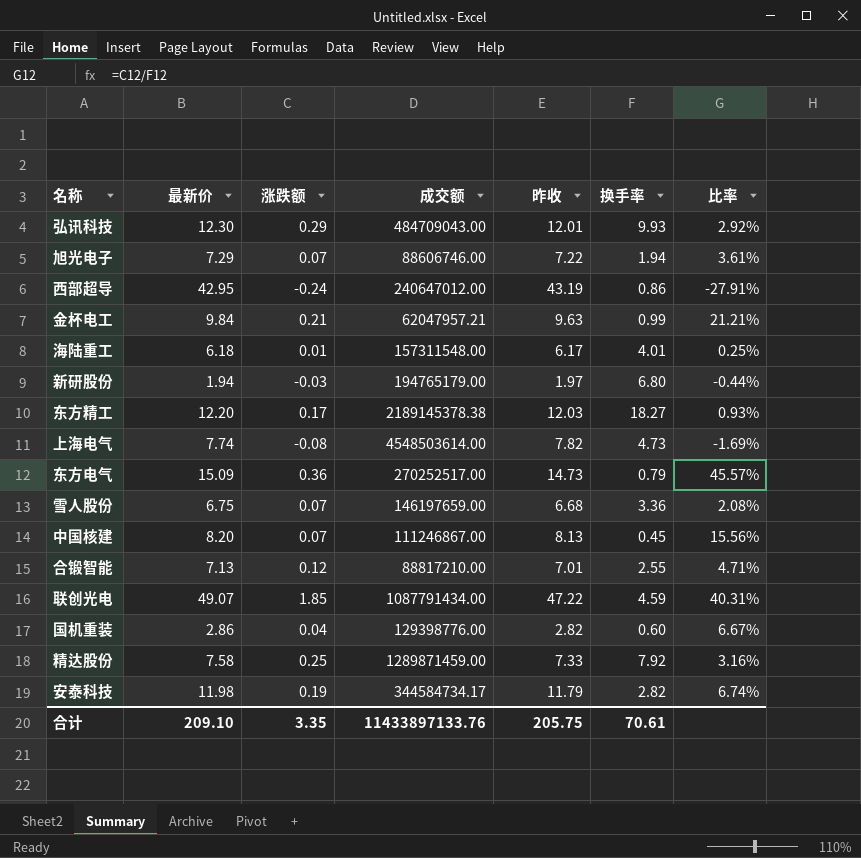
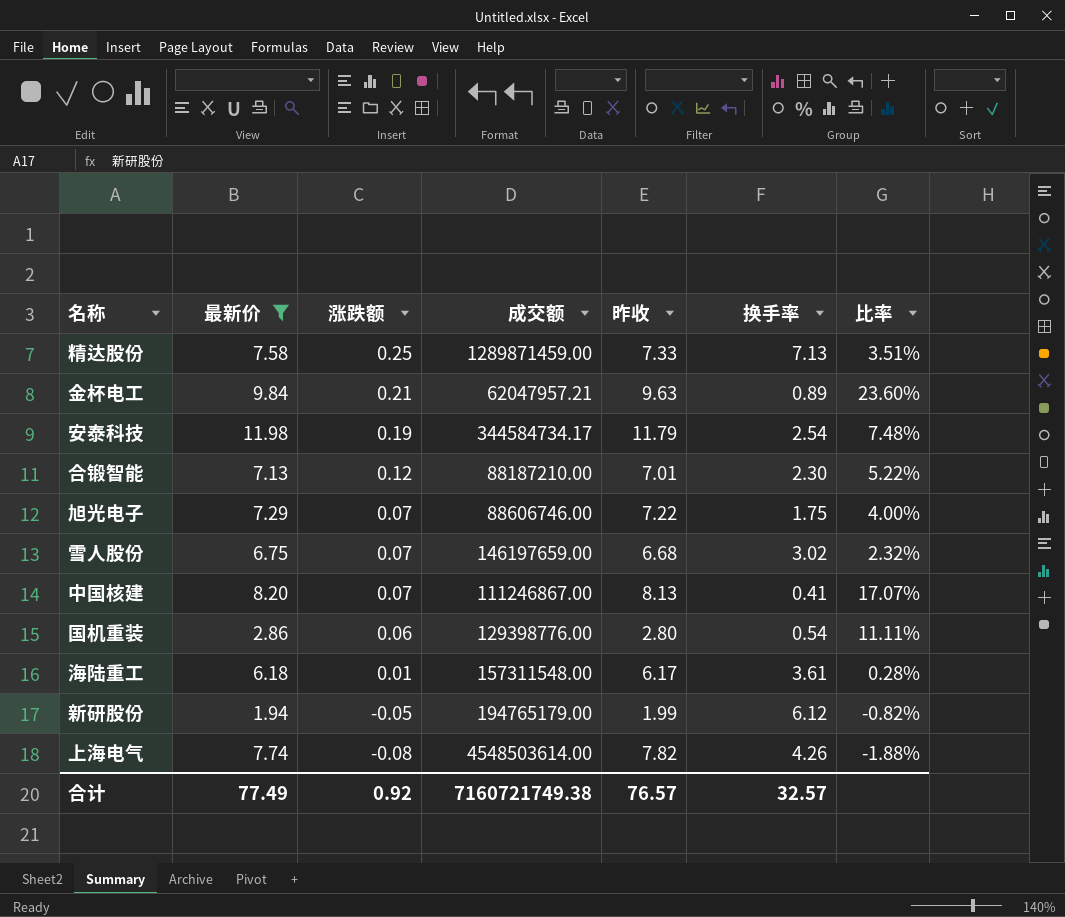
filter: none -> 最新价 <= 11.98
row order: none -> 涨跌额 descending
精达股份 | 换手率: 7.92 -> 7.13
精达股份 | 比率: 3.16% -> 3.51%
金杯电工 | 换手率: 0.99 -> 0.89
金杯电工 | 比率: 21.21% -> 23.60%
安泰科技 | 换手率: 2.82 -> 2.54
安泰科技 | 比率: 6.74% -> 7.48%
合锻智能 | 成交额: 88817210.00 -> 88187210.00
合锻智能 | 换手率: 2.55 -> 2.30
合锻智能 | 比率: 4.71% -> 5.22%
旭光电子 | 换手率: 1.94 -> 1.75
旭光电子 | 比率: 3.61% -> 4.00%
雪人股份 | 换手率: 3.36 -> 3.02
雪人股份 | 比率: 2.08% -> 2.32%
中国核建 | 换手率: 0.45 -> 0.41
中国核建 | 比率: 15.56% -> 17.07%
国机重装 | 涨跌额: 0.04 -> 0.06
国机重装 | 昨收: 2.82 -> 2.80
国机重装 | 换手率: 0.60 -> 0.54
国机重装 | 比率: 6.67% -> 11.11%
海陆重工 | 换手率: 4.01 -> 3.61
海陆重工 | 比率: 0.25% -> 0.28%
新研股份 | 涨跌额: -0.03 -> -0.05
新研股份 | 昨收: 1.97 -> 1.99
新研股份 | 换手率: 6.80 -> 6.12
新研股份 | 比率: -0.44% -> -0.82%
上海电气 | 换手率: 4.73 -> 4.26
上海电气 | 比率: -1.69% -> -1.88%
合计 | 最新价: 209.10 -> 77.49
合计 | 涨跌额: 3.35 -> 0.92
合计 | 成交额: 11433897133.76 -> 7160721749.38
合计 | 昨收: 205.75 -> 76.57
合计 | 换手率: 70.61 -> 32.57

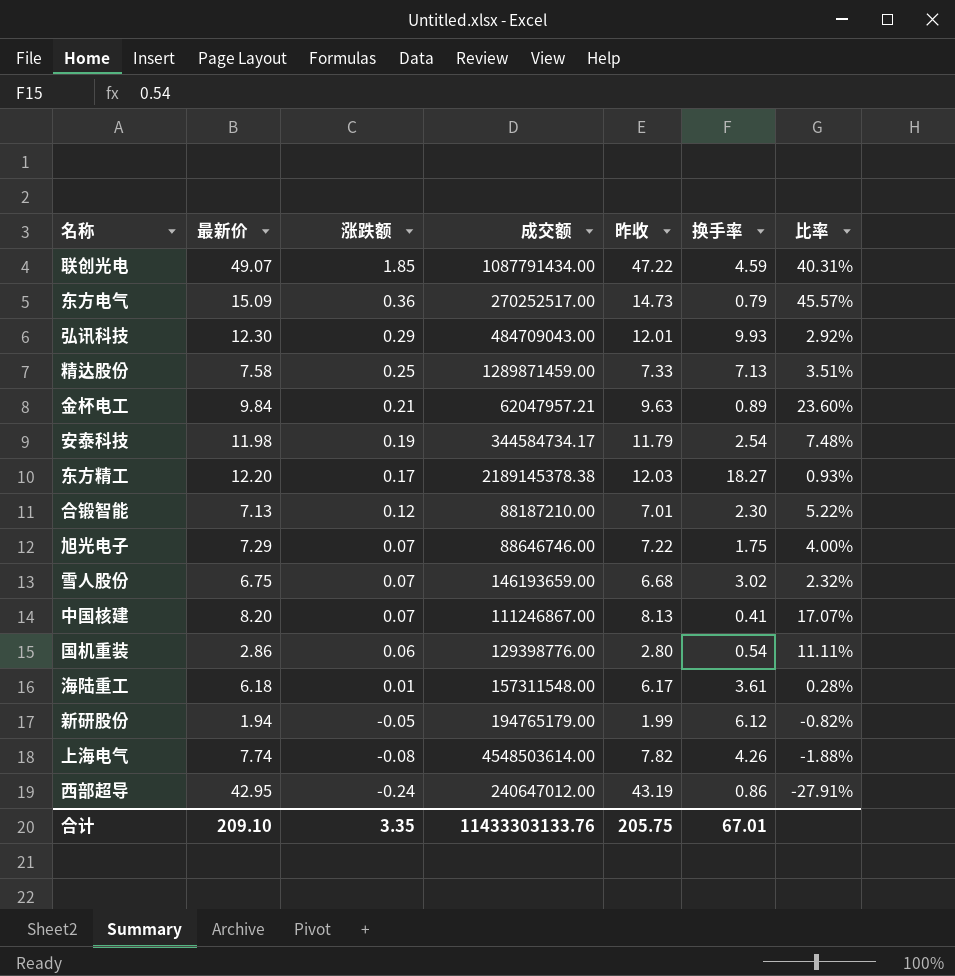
filter: 最新价 <= 11.98 -> none
旭光电子 | 成交额: 88606746.00 -> 88646746.00
雪人股份 | 成交额: 146197659.00 -> 146193659.00
合计 | 最新价: 77.49 -> 209.10
合计 | 涨跌额: 0.92 -> 3.35
合计 | 成交额: 7160721749.38 -> 11433303133.76
合计 | 昨收: 76.57 -> 205.75
合计 | 换手率: 32.57 -> 67.01

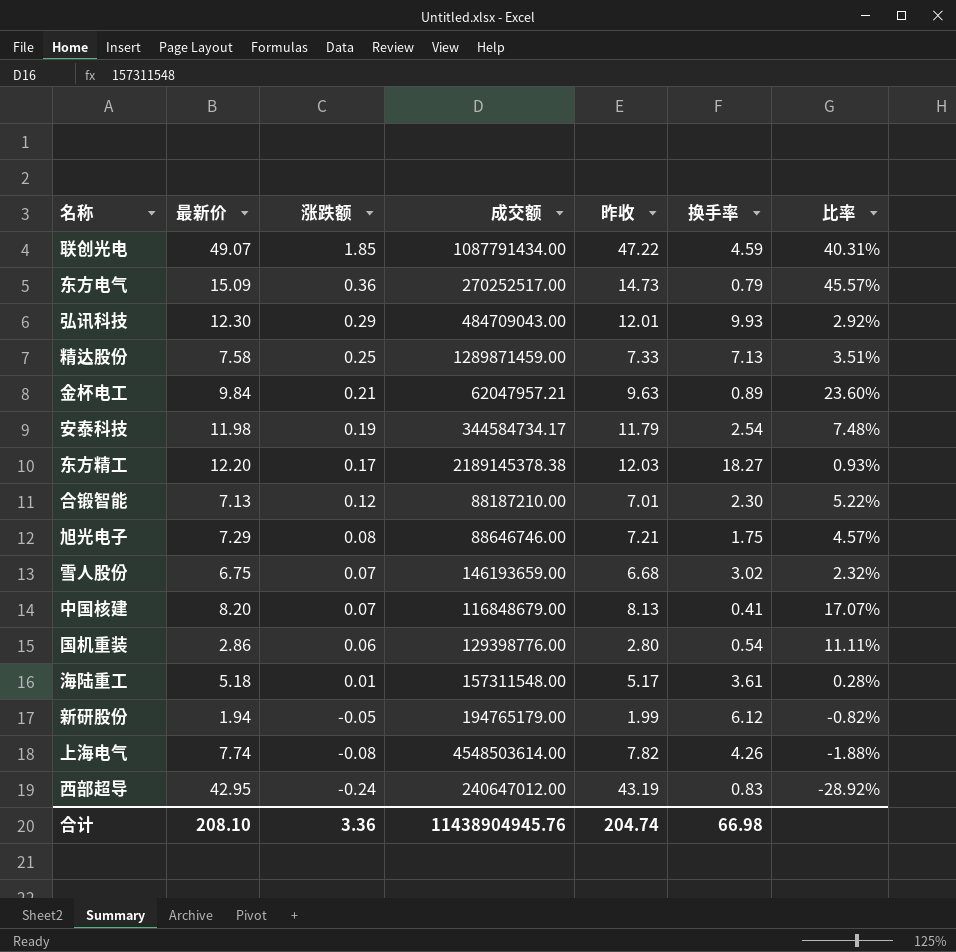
旭光电子 | 涨跌额: 0.07 -> 0.08
旭光电子 | 昨收: 7.22 -> 7.21
旭光电子 | 比率: 4.00% -> 4.57%
中国核建 | 成交额: 111246867.00 -> 116848679.00
海陆重工 | 最新价: 6.18 -> 5.18
海陆重工 | 昨收: 6.17 -> 5.17
西部超导 | 换手率: 0.86 -> 0.83
西部超导 | 比率: -27.91% -> -28.92%
合计 | 最新价: 209.10 -> 208.10
合计 | 涨跌额: 3.35 -> 3.36
合计 | 成交额: 11433303133.76 -> 11438904945.76
合计 | 昨收: 205.75 -> 204.74
合计 | 换手率: 67.01 -> 66.98

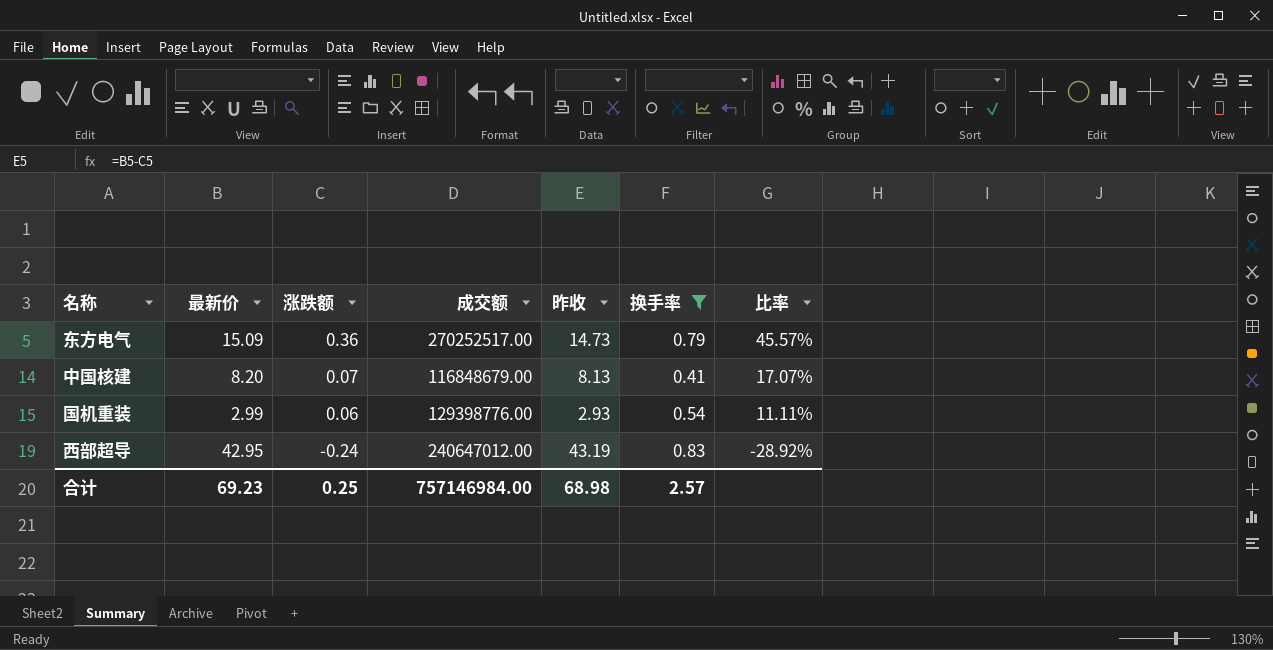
filter: none -> 换手率 <= 0.83
国机重装 | 最新价: 2.86 -> 2.99
国机重装 | 昨收: 2.80 -> 2.93
合计 | 最新价: 208.10 -> 69.23
合计 | 涨跌额: 3.36 -> 0.25
合计 | 成交额: 11438904945.76 -> 757146984.00
合计 | 昨收: 204.74 -> 68.98
合计 | 换手率: 66.98 -> 2.57

